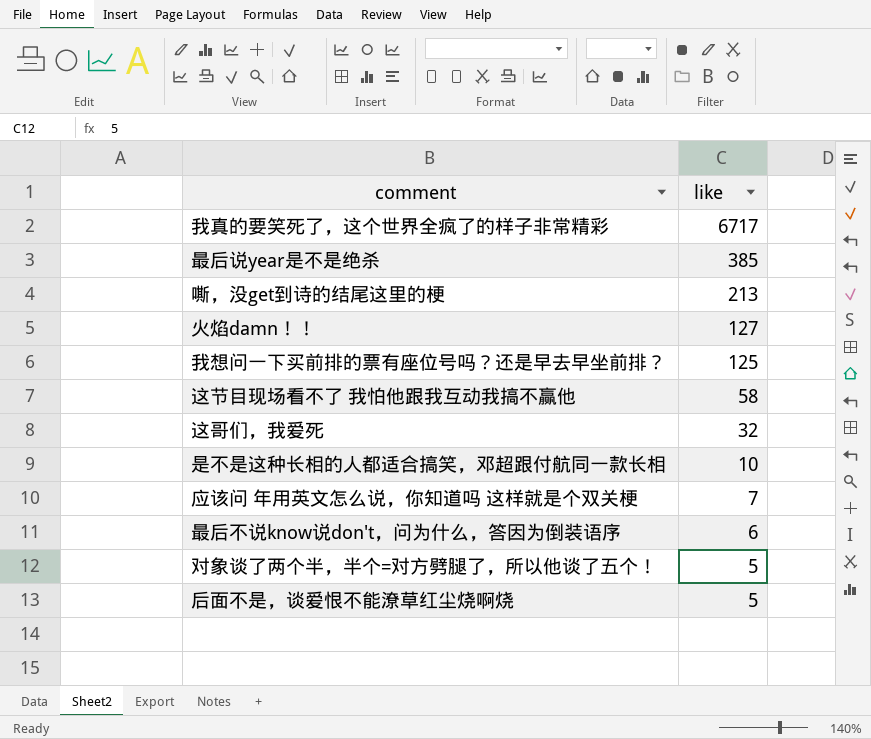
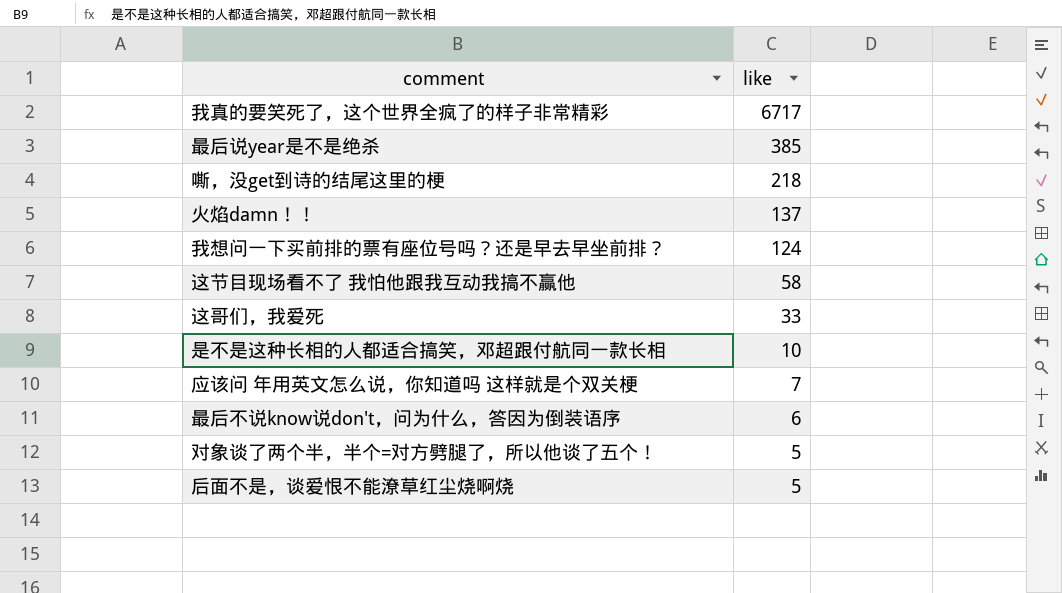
嘶，没get到诗的结尾这里的梗 | like: 213 -> 218
火焰damn！！ | like: 127 -> 137
我想问一下买前排的票有座位号吗？还是早去早坐前排？ | like: 125 -> 124
这哥们，我爱死 | like: 32 -> 33

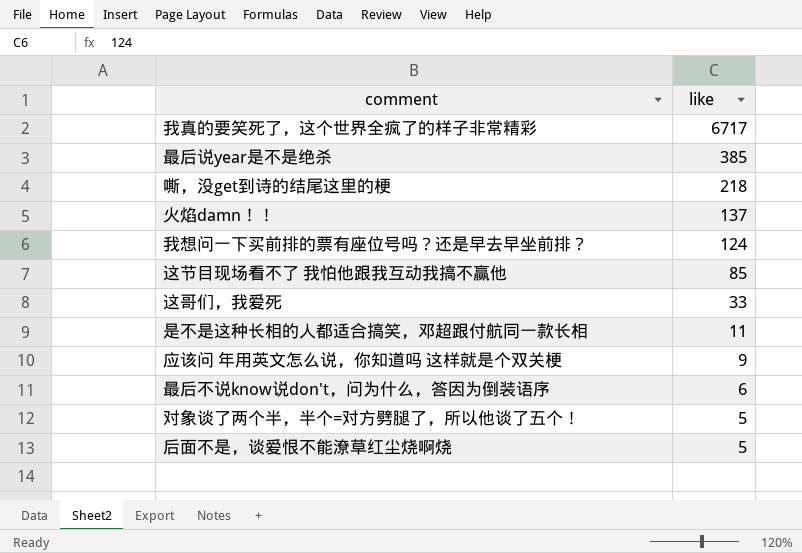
这节目现场看不了 我怕他跟我互动我搞不赢他 | like: 58 -> 85
是不是这种长相的人都适合搞笑，邓超跟付航同一款长相 | like: 10 -> 11
应该问 年用英文怎么说，你知道吗 这样就是个双关梗 | like: 7 -> 9

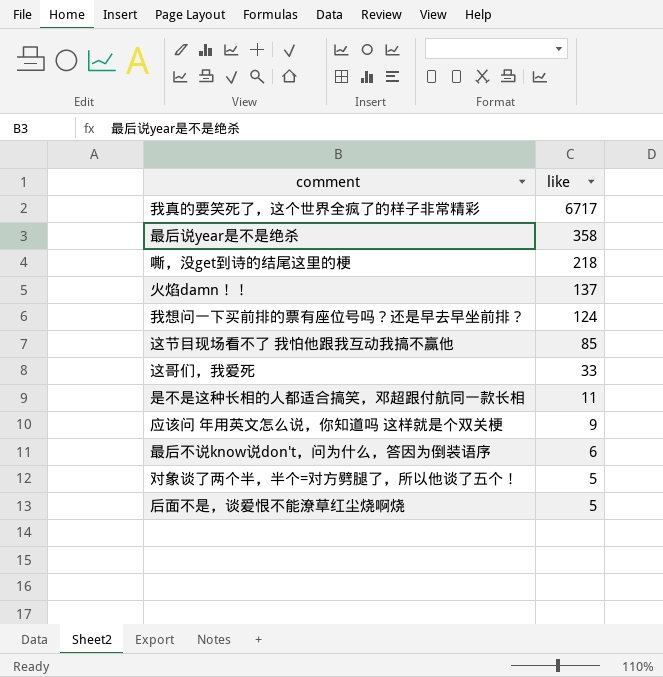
最后说year是不是绝杀 | like: 385 -> 358

